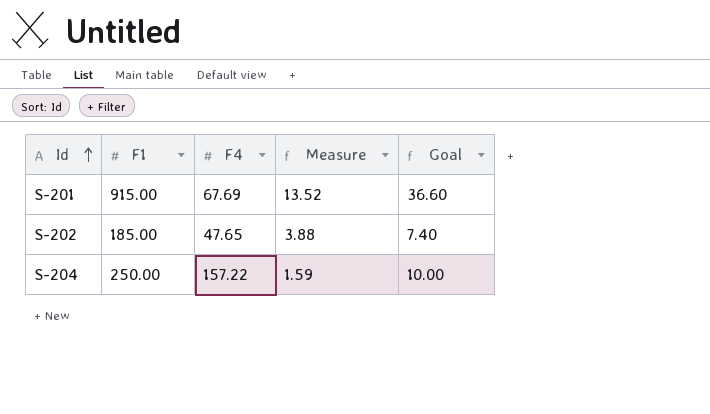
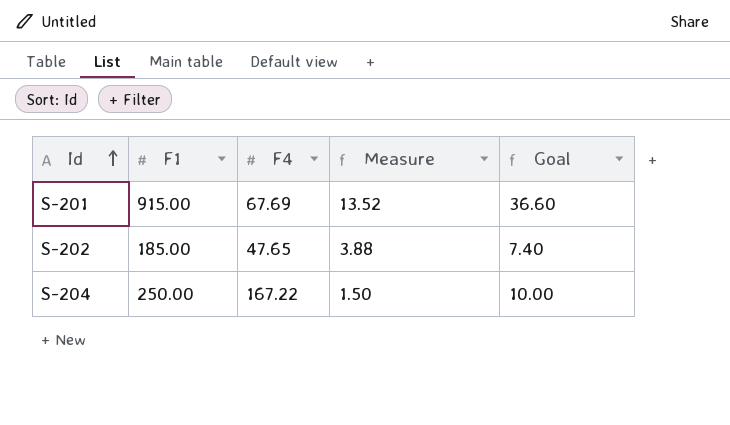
S-204 | F4: 157.22 -> 167.22
S-204 | Measure: 1.59 -> 1.50

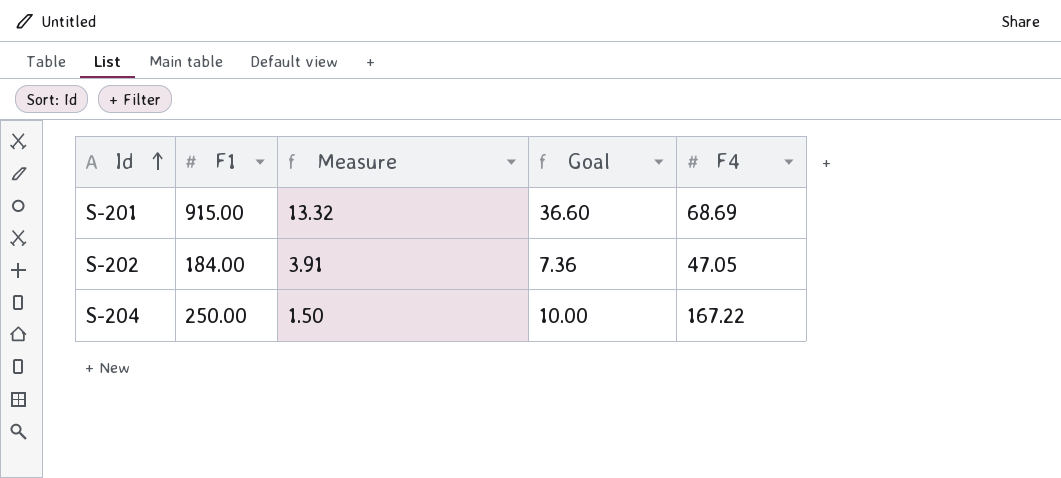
column F4 | position: 3 -> 5
S-201 | Measure: 13.52 -> 13.32
S-201 | F4: 67.69 -> 68.69
S-202 | F1: 185.00 -> 184.00
S-202 | Measure: 3.88 -> 3.91
S-202 | Goal: 7.40 -> 7.36
S-202 | F4: 47.65 -> 47.05

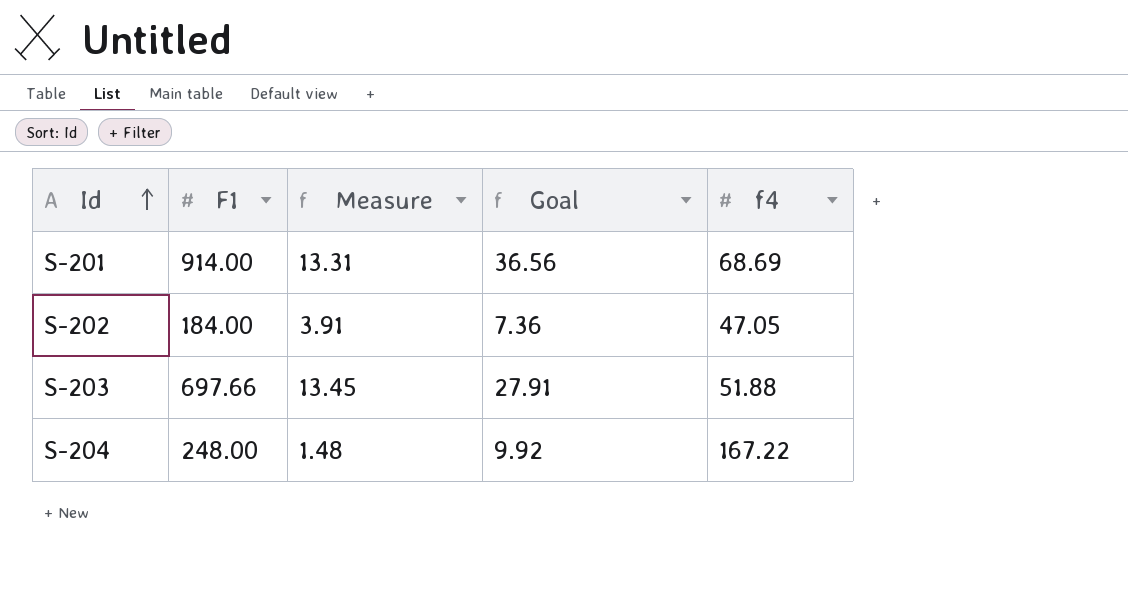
column name: F4 -> f4
S-201 | F1: 915.00 -> 914.00
S-201 | Measure: 13.32 -> 13.31
S-201 | Goal: 36.60 -> 36.56
row S-203: none -> 697.66 | 13.45 | 27.91 | 51.88
S-204 | F1: 250.00 -> 248.00
S-204 | Measure: 1.50 -> 1.48
S-204 | Goal: 10.00 -> 9.92

